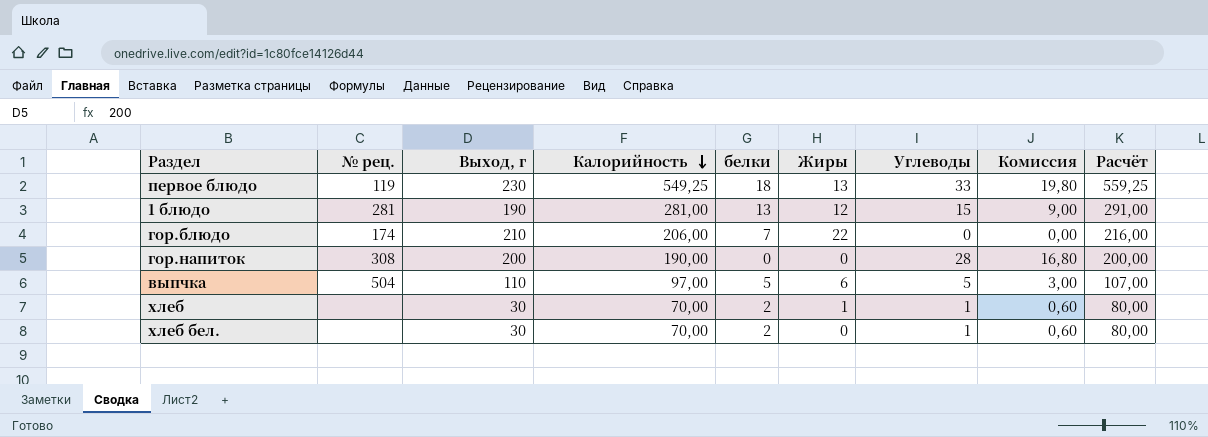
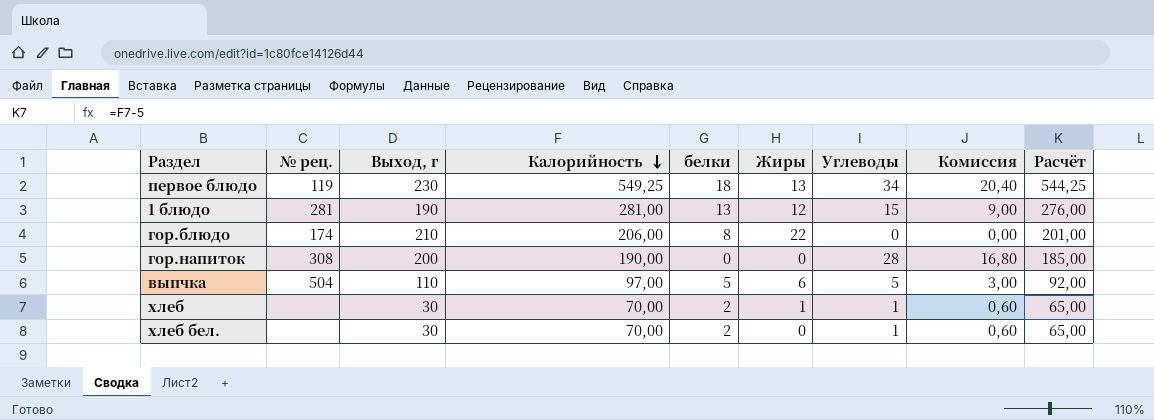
column Расчёт | formula: [Калорийность] + 10 -> [Калорийность] - 5
первое блюдо | Углеводы: 33 -> 34
первое блюдо | Комиссия: 19,80 -> 20,40
гор.блюдо | белки: 7 -> 8

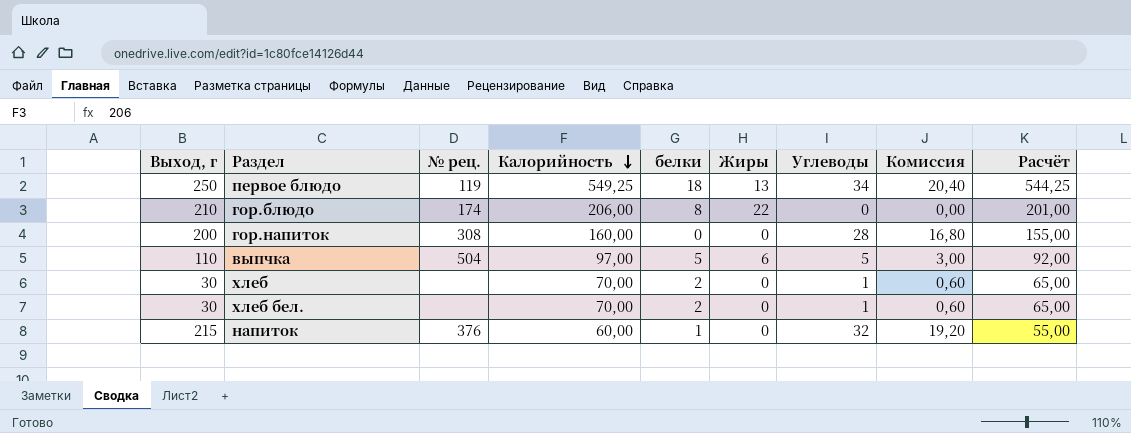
column Выход, г | position: 3 -> 1
row 1 блюдо: 281 | 190 | 281,00 | 13 | 12 | 15 | 9,00 | 276,00 -> none
первое блюдо | Выход, г: 230 -> 250
гор.напиток | Калорийность: 190,00 -> 160,00
гор.напиток | Расчёт: 185,00 -> 155,00
хлеб | Жиры: 1 -> 0
row напиток: none -> 215 | 376 | 60,00 | 1 | 0 | 32 | 19,20 | 55,00

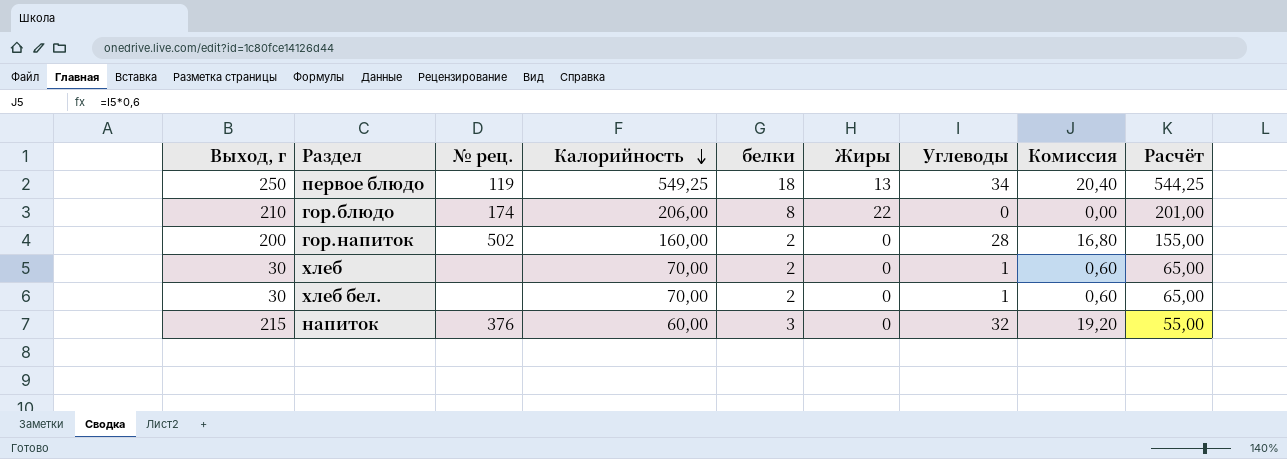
row выпчка: 110 | 504 | 97,00 | 5 | 6 | 5 | 3,00 | 92,00 -> none
гор.напиток | № рец.: 308 -> 502
гор.напиток | белки: 0 -> 2
напиток | белки: 1 -> 3

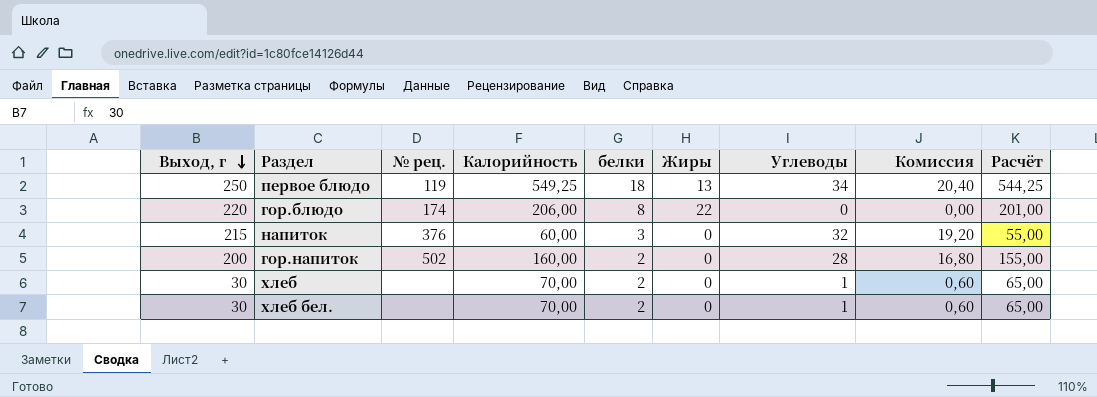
row order: Калорийность descending -> Выход, г descending
гор.блюдо | Выход, г: 210 -> 220

